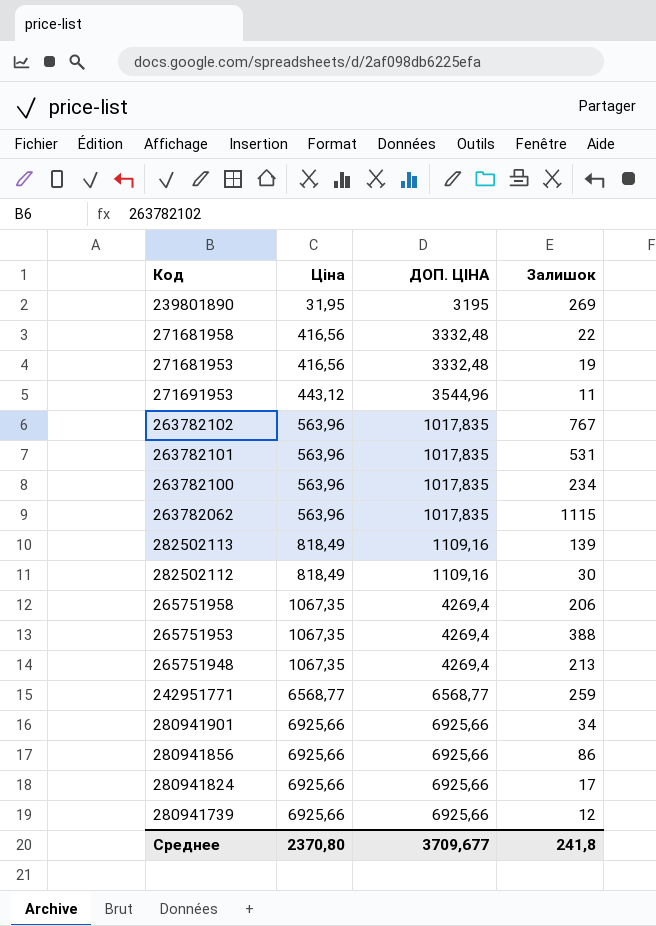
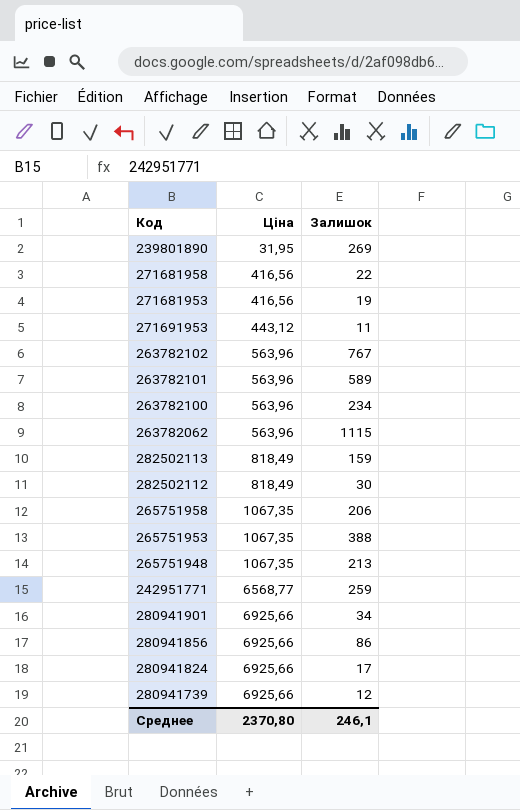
column ДОП. ЦІНА | position: 3 -> none
263782101 | Залишок: 531 -> 589
282502113 | Залишок: 139 -> 159
Среднее | Залишок: 241,8 -> 246,1

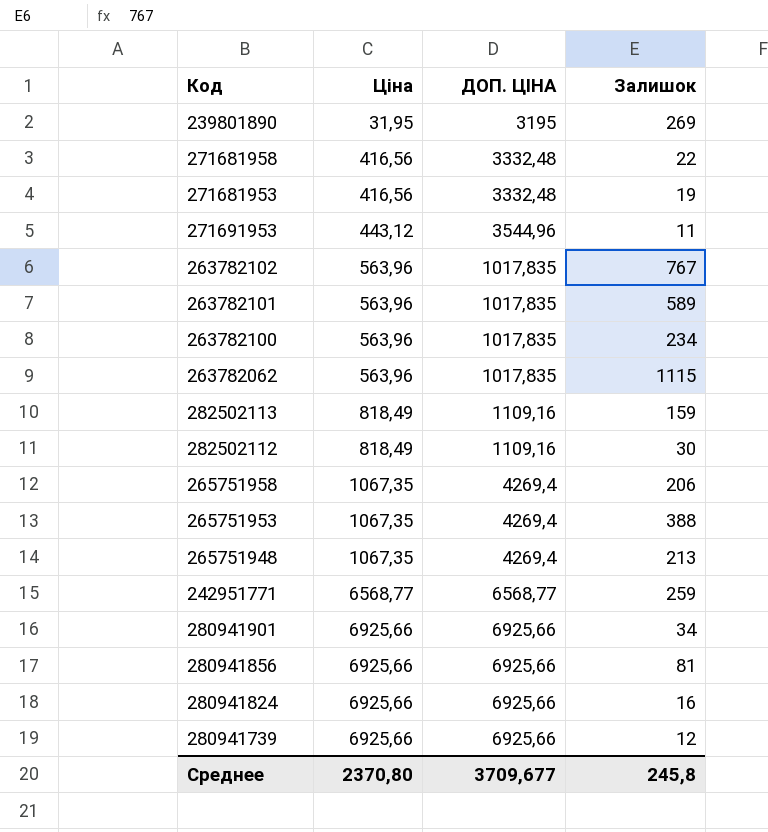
column ДОП. ЦІНА | position: none -> 3
280941856 | Залишок: 86 -> 81
280941824 | Залишок: 17 -> 16
Среднее | Залишок: 246,1 -> 245,8

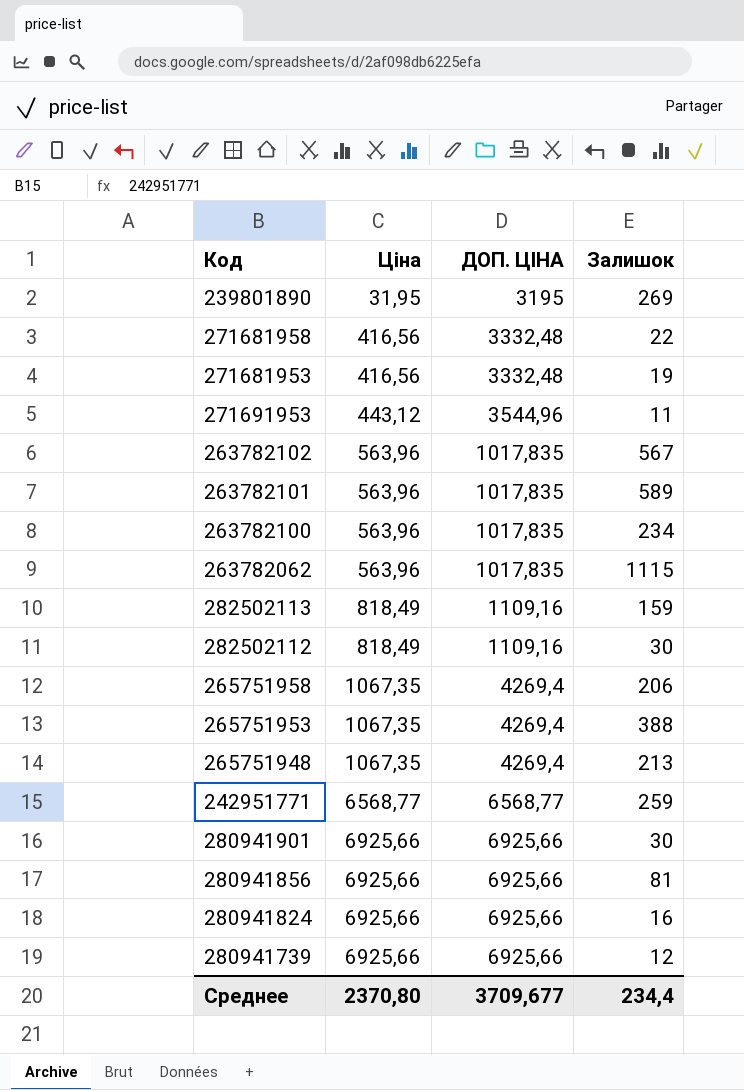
263782102 | Залишок: 767 -> 567
280941901 | Залишок: 34 -> 30
Среднее | Залишок: 245,8 -> 234,4

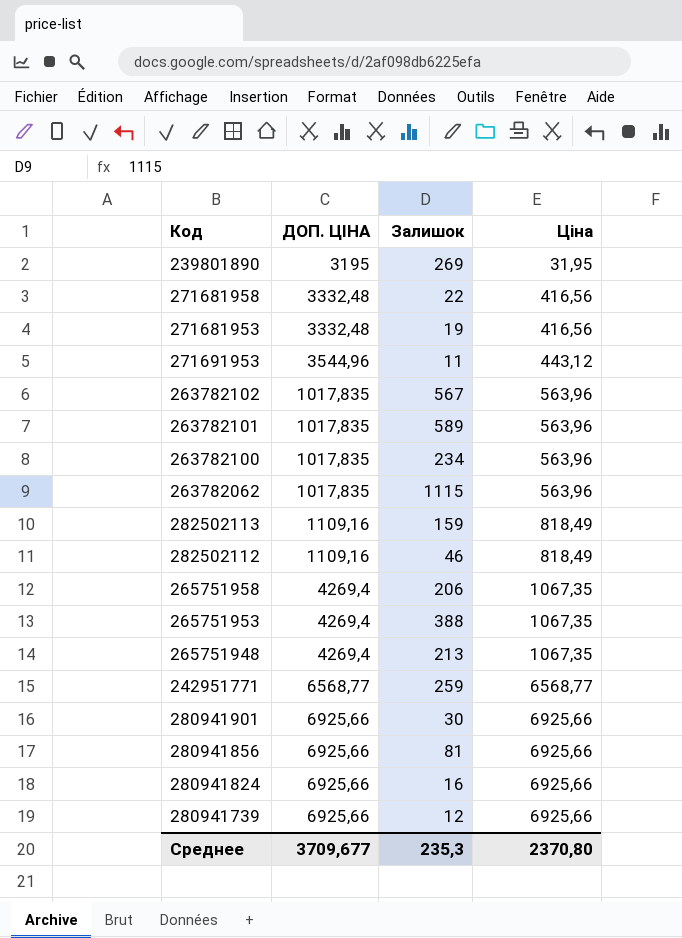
column Ціна | position: 2 -> 4
282502112 | Залишок: 30 -> 46
Среднее | Залишок: 234,4 -> 235,3

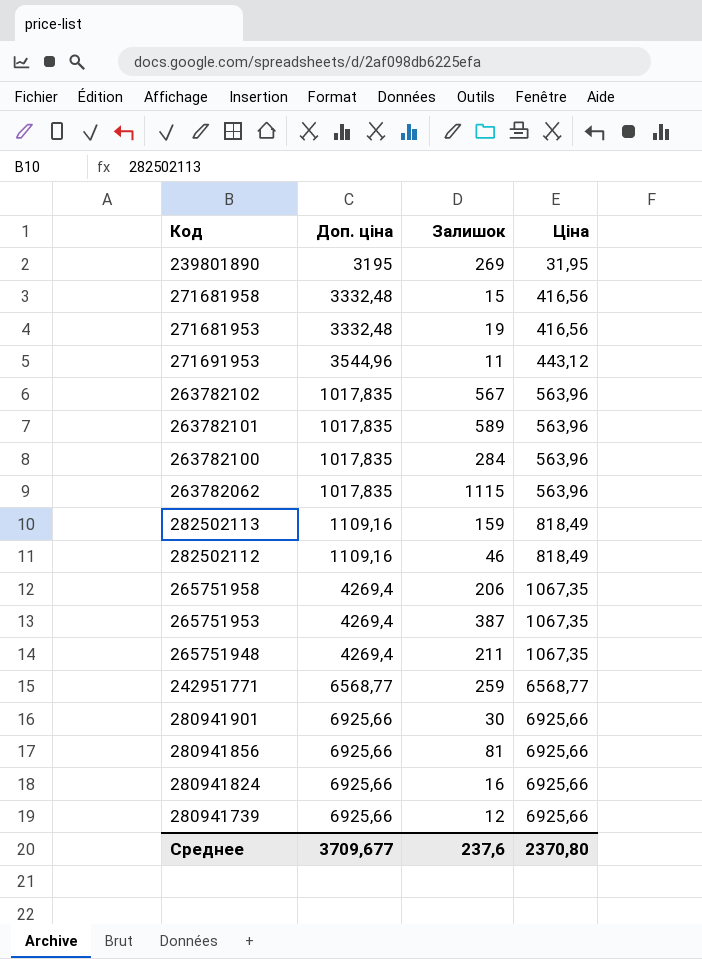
column name: ДОП. ЦІНА -> Доп. ціна
271681958 | Залишок: 22 -> 15
263782100 | Залишок: 234 -> 284
265751953 | Залишок: 388 -> 387
265751948 | Залишок: 213 -> 211
Среднее | Залишок: 235,3 -> 237,6

